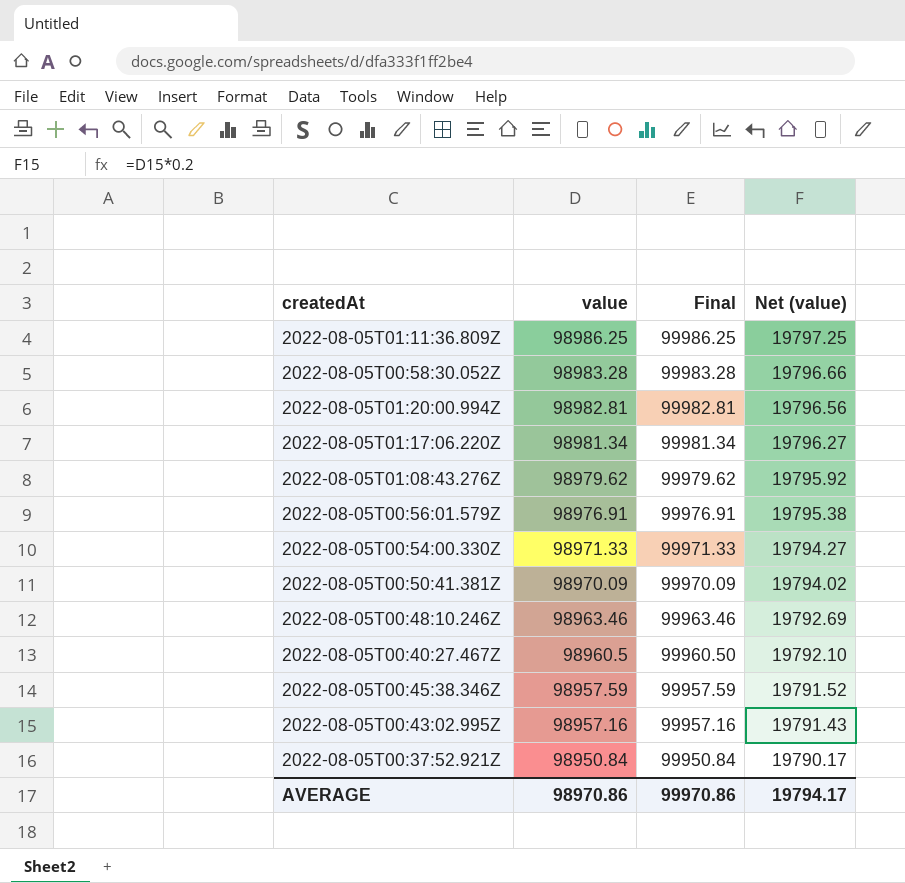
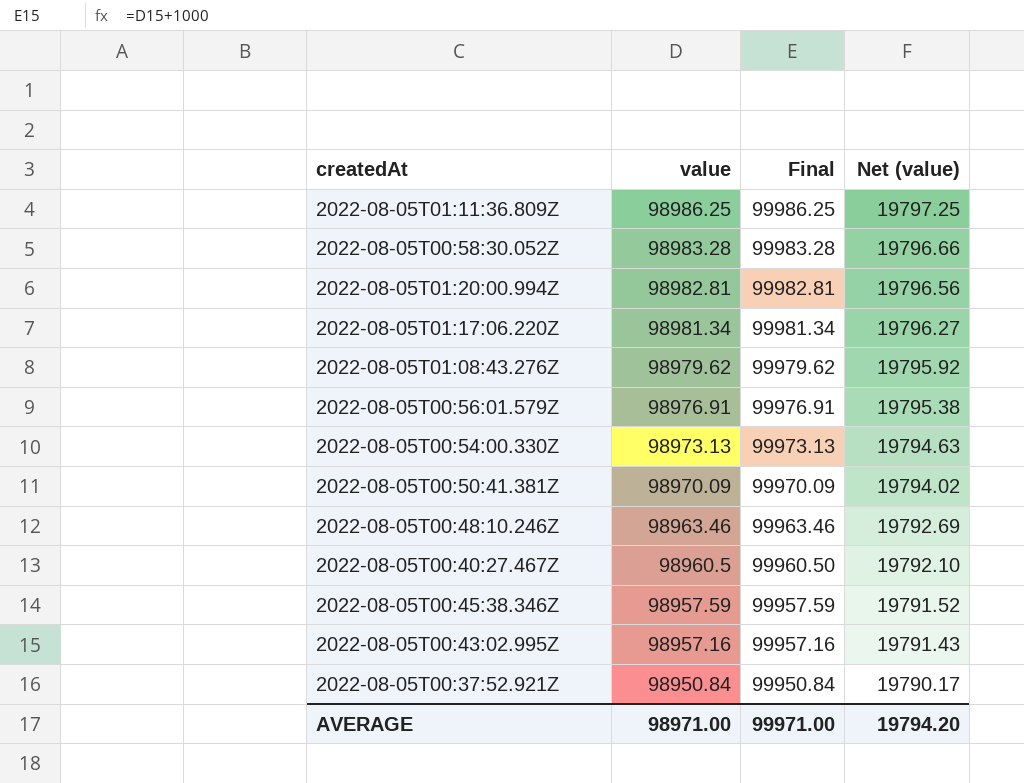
2022-08-05T00:54:00.330Z | value: 98971.33 -> 98973.13
2022-08-05T00:54:00.330Z | Final: 99971.33 -> 99973.13
2022-08-05T00:54:00.330Z | Net (value): 19794.27 -> 19794.63
AVERAGE | value: 98970.86 -> 98971.00
AVERAGE | Final: 99970.86 -> 99971.00
AVERAGE | Net (value): 19794.17 -> 19794.20

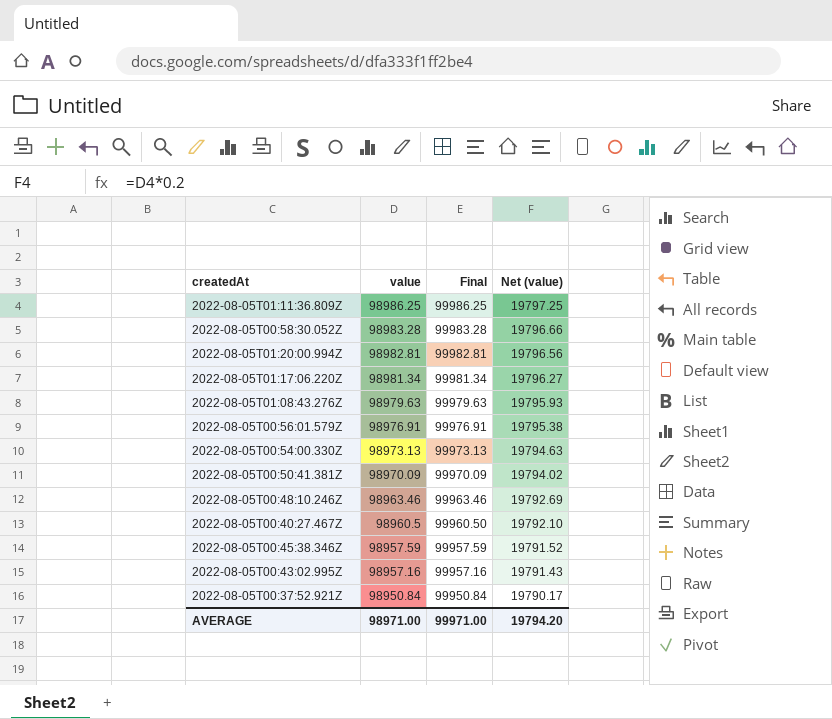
2022-08-05T01:08:43.276Z | value: 98979.62 -> 98979.63
2022-08-05T01:08:43.276Z | Final: 99979.62 -> 99979.63
2022-08-05T01:08:43.276Z | Net (value): 19795.92 -> 19795.93

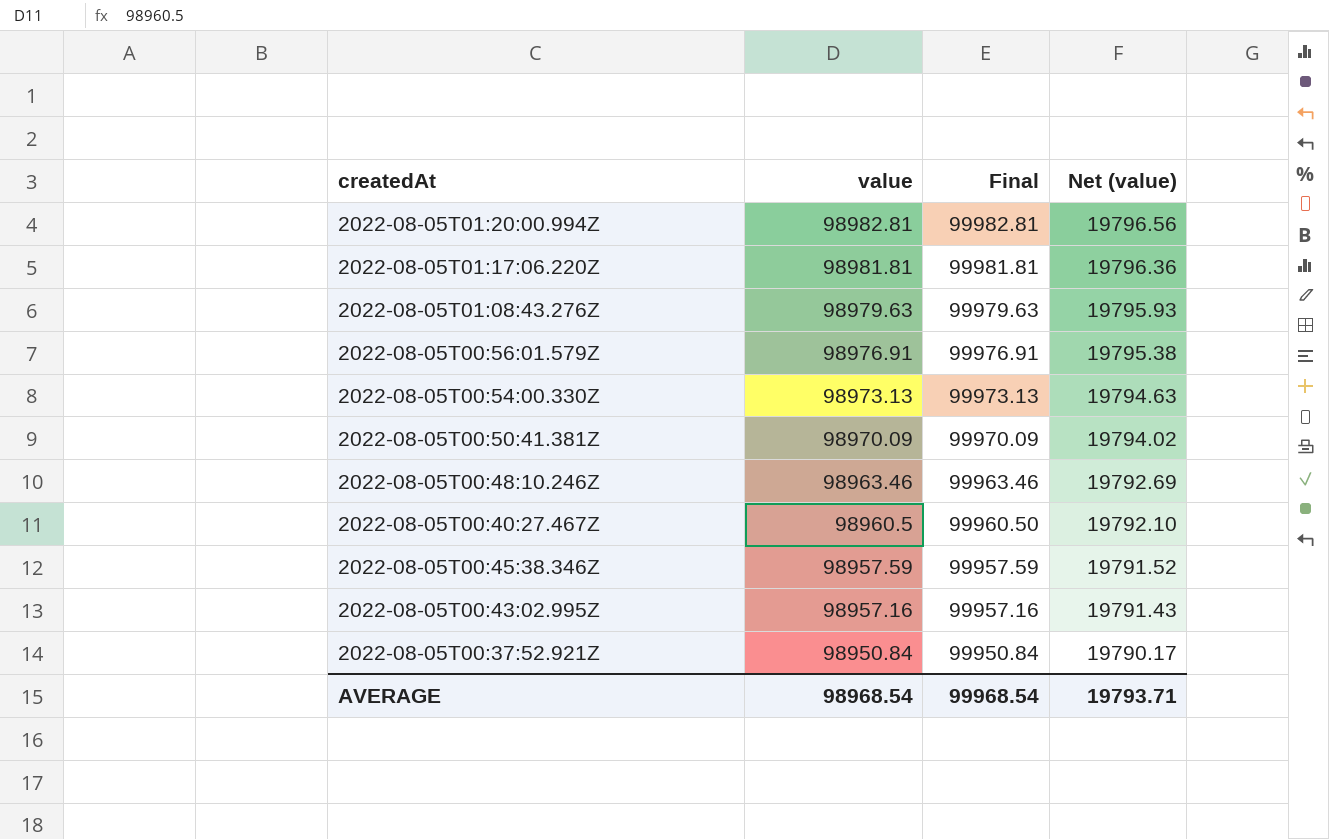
row 2022-08-05T01:11:36.809Z: 98986.25 | 99986.25 | 19797.25 -> none
row 2022-08-05T00:58:30.052Z: 98983.28 | 99983.28 | 19796.66 -> none
2022-08-05T01:17:06.220Z | value: 98981.34 -> 98981.81
2022-08-05T01:17:06.220Z | Final: 99981.34 -> 99981.81
2022-08-05T01:17:06.220Z | Net (value): 19796.27 -> 19796.36
AVERAGE | value: 98971.00 -> 98968.54
AVERAGE | Final: 99971.00 -> 99968.54
AVERAGE | Net (value): 19794.20 -> 19793.71

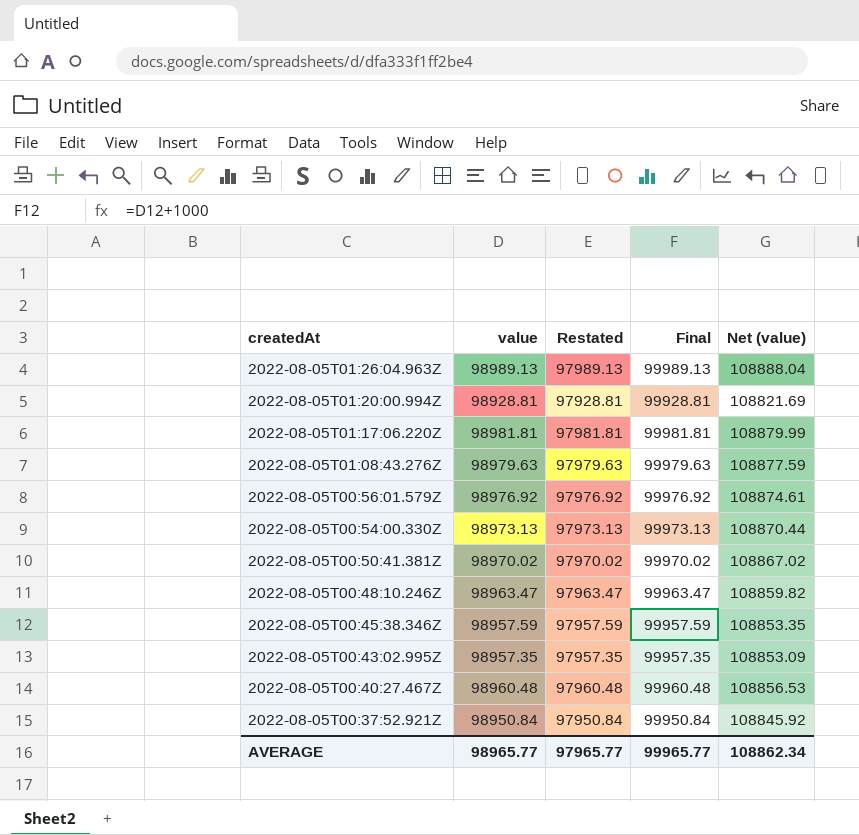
row order: value descending -> createdAt descending
column Restated | formula: none -> [value] - 1000
column Net (value) | formula: [value] * 0.2 -> [value] * 1.1
row 2022-08-05T01:26:04.963Z: none -> 98989.13 | 97989.13 | 99989.13 | 108888.04
2022-08-05T01:20:00.994Z | value: 98982.81 -> 98928.81
2022-08-05T01:20:00.994Z | Final: 99982.81 -> 99928.81
2022-08-05T00:56:01.579Z | value: 98976.91 -> 98976.92
2022-08-05T00:56:01.579Z | Final: 99976.91 -> 99976.92
2022-08-05T00:50:41.381Z | value: 98970.09 -> 98970.02
2022-08-05T00:50:41.381Z | Final: 99970.09 -> 99970.02
2022-08-05T00:48:10.246Z | value: 98963.46 -> 98963.47
2022-08-05T00:48:10.246Z | Final: 99963.46 -> 99963.47
2022-08-05T00:43:02.995Z | value: 98957.16 -> 98957.35
2022-08-05T00:43:02.995Z | Final: 99957.16 -> 99957.35
2022-08-05T00:40:27.467Z | value: 98960.5 -> 98960.48
2022-08-05T00:40:27.467Z | Final: 99960.50 -> 99960.48
AVERAGE | value: 98968.54 -> 98965.77
AVERAGE | Final: 99968.54 -> 99965.77
AVERAGE | Net (value): 19793.71 -> 108862.34

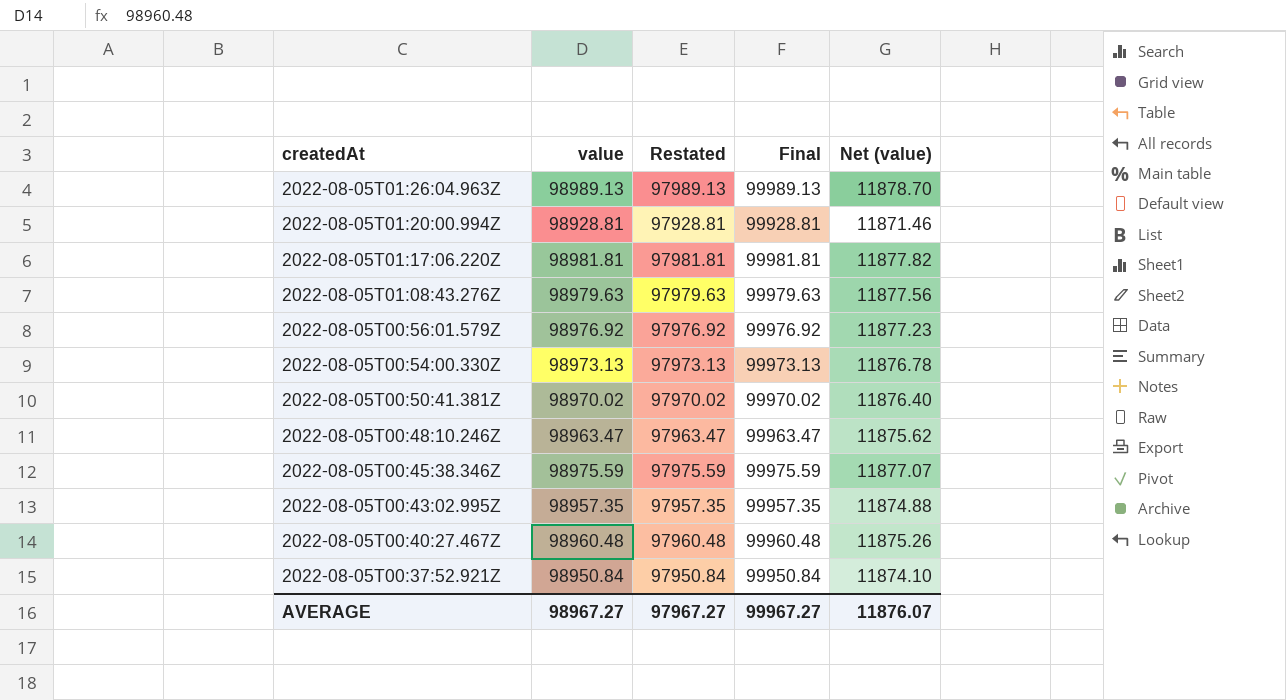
column Net (value) | formula: [value] * 1.1 -> [value] * 0.12
2022-08-05T00:45:38.346Z | value: 98957.59 -> 98975.59
2022-08-05T00:45:38.346Z | Restated: 97957.59 -> 97975.59
2022-08-05T00:45:38.346Z | Final: 99957.59 -> 99975.59
AVERAGE | value: 98965.77 -> 98967.27
AVERAGE | Restated: 97965.77 -> 97967.27
AVERAGE | Final: 99965.77 -> 99967.27
AVERAGE | Net (value): 108862.34 -> 11876.07

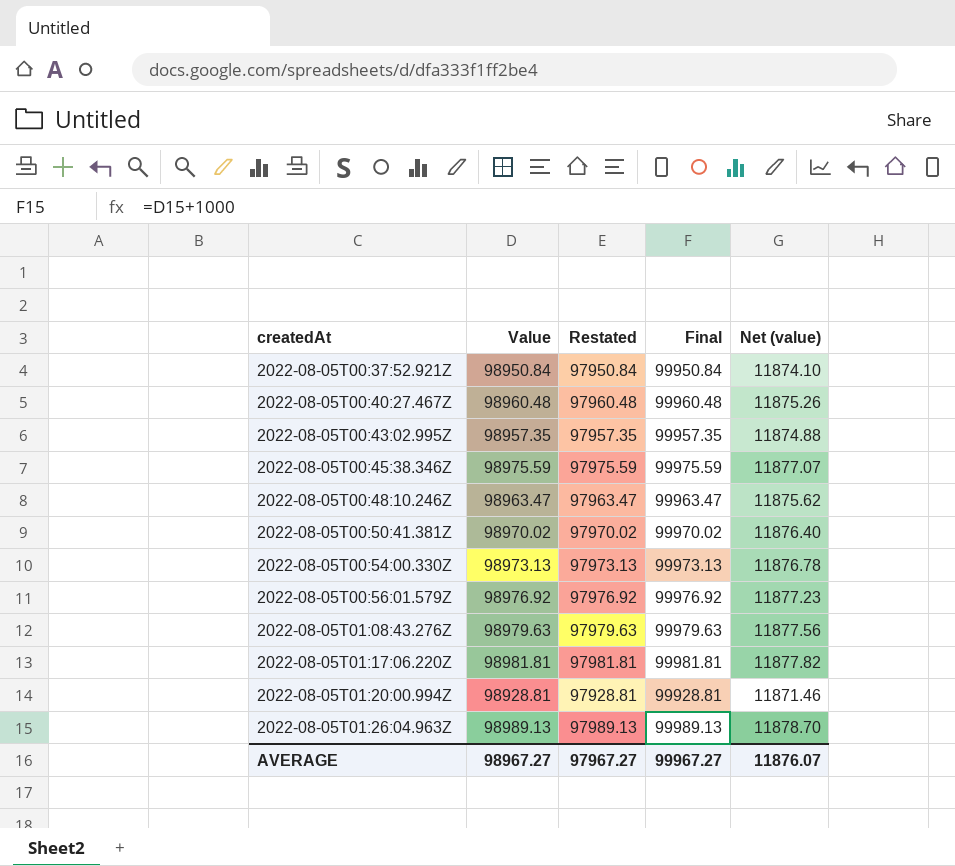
row order: createdAt descending -> createdAt ascending
column name: value -> Value

